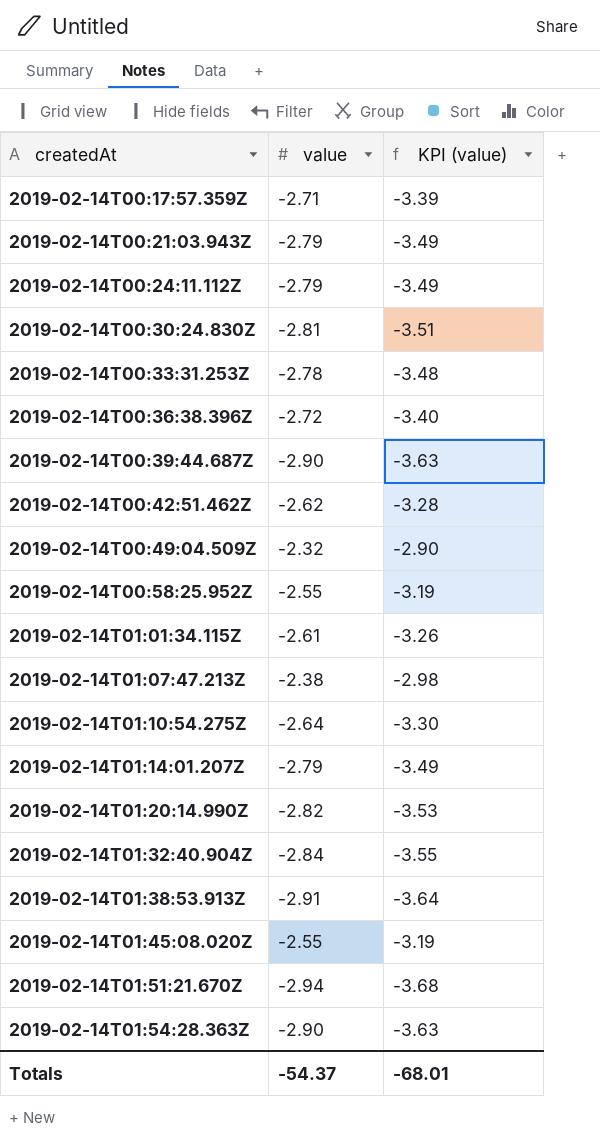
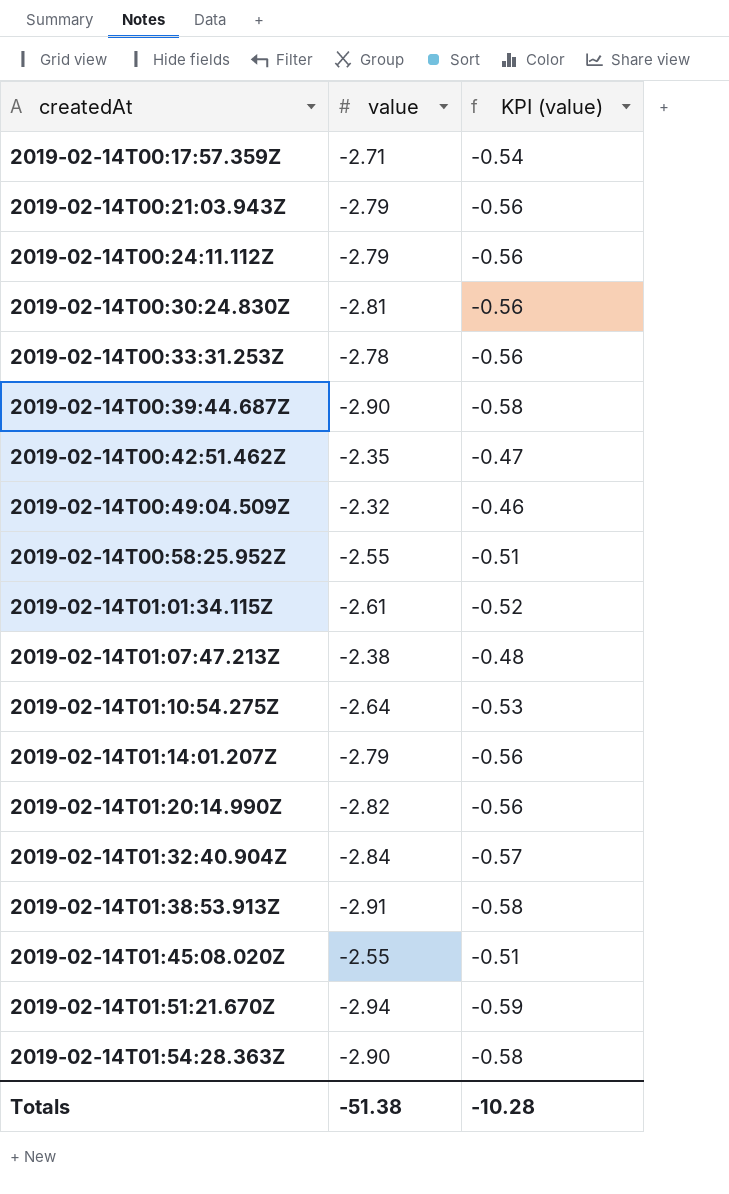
column KPI (value) | formula: [value] * 1.25 -> [value] * 0.2
row 2019-02-14T00:36:38.396Z: -2.72 | -3.40 -> none
2019-02-14T00:42:51.462Z | value: -2.62 -> -2.35
Totals | value: -54.37 -> -51.38
Totals | KPI (value): -68.01 -> -10.28

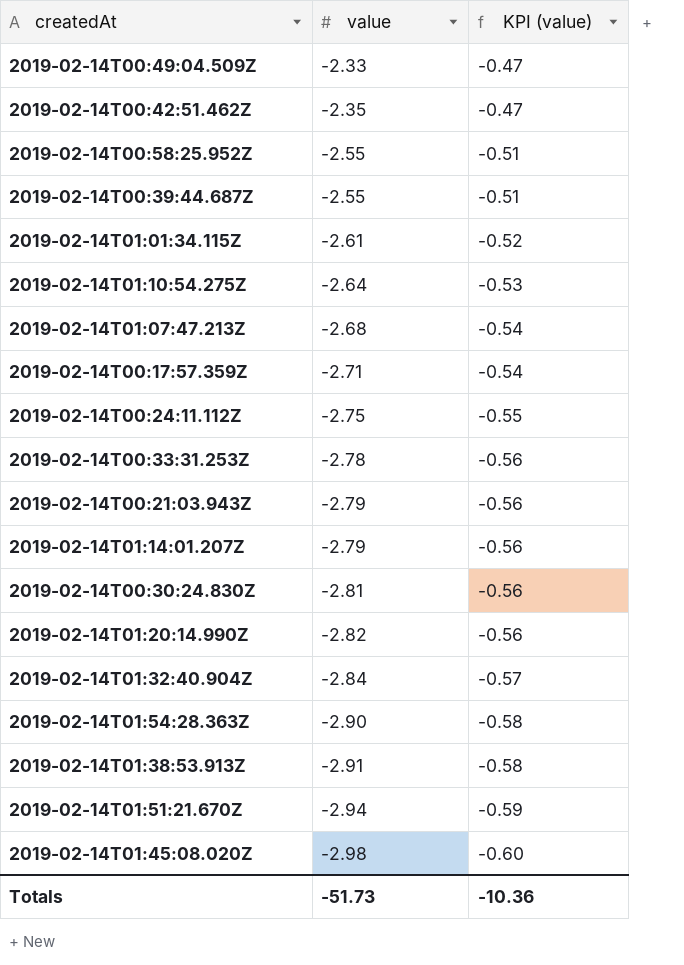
row order: createdAt ascending -> value descending
2019-02-14T00:49:04.509Z | value: -2.32 -> -2.33
2019-02-14T00:49:04.509Z | KPI (value): -0.46 -> -0.47
2019-02-14T00:39:44.687Z | value: -2.90 -> -2.55
2019-02-14T00:39:44.687Z | KPI (value): -0.58 -> -0.51
2019-02-14T01:07:47.213Z | value: -2.38 -> -2.68
2019-02-14T01:07:47.213Z | KPI (value): -0.48 -> -0.54
2019-02-14T00:24:11.112Z | value: -2.79 -> -2.75
2019-02-14T00:24:11.112Z | KPI (value): -0.56 -> -0.55
2019-02-14T01:45:08.020Z | value: -2.55 -> -2.98
2019-02-14T01:45:08.020Z | KPI (value): -0.51 -> -0.60
Totals | value: -51.38 -> -51.73
Totals | KPI (value): -10.28 -> -10.36

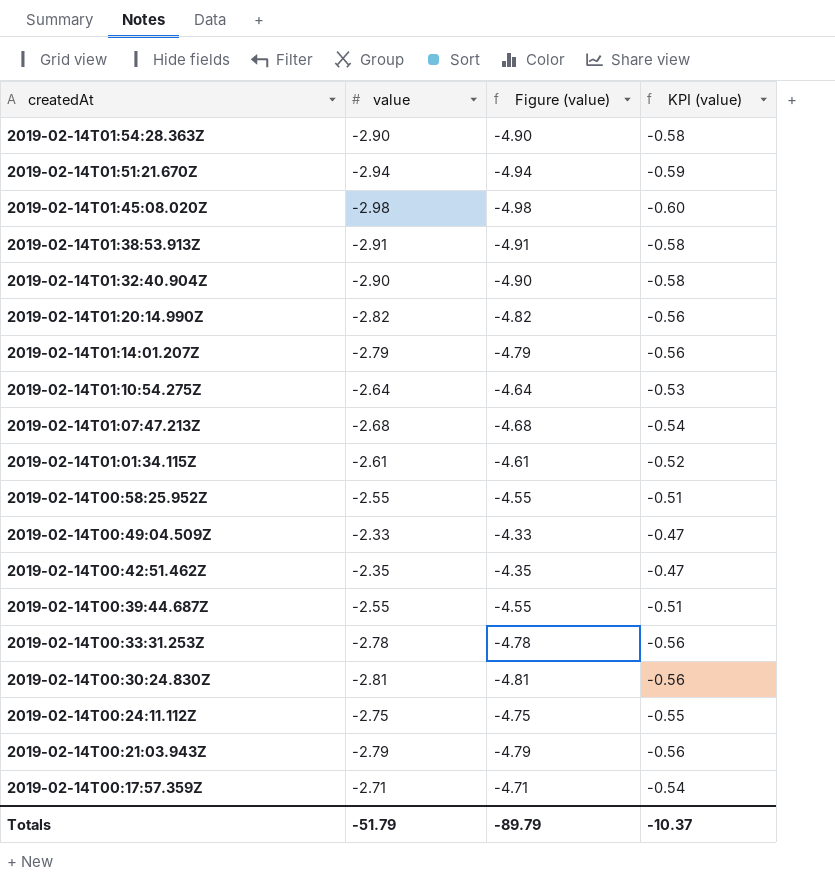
row order: value descending -> createdAt descending
column Figure (value) | formula: none -> [value] - 2
2019-02-14T01:32:40.904Z | value: -2.84 -> -2.90
2019-02-14T01:32:40.904Z | KPI (value): -0.57 -> -0.58
Totals | value: -51.73 -> -51.79
Totals | KPI (value): -10.36 -> -10.37

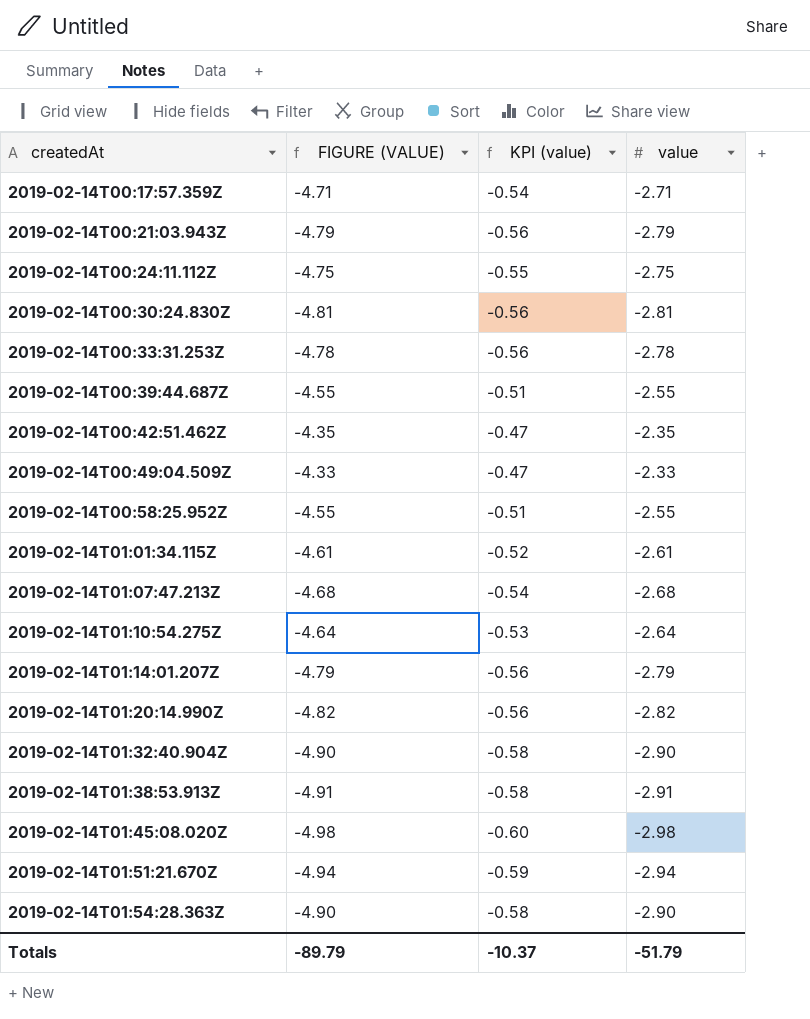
row order: createdAt descending -> createdAt ascending
column name: Figure (value) -> FIGURE (VALUE)
column value | position: 2 -> 4

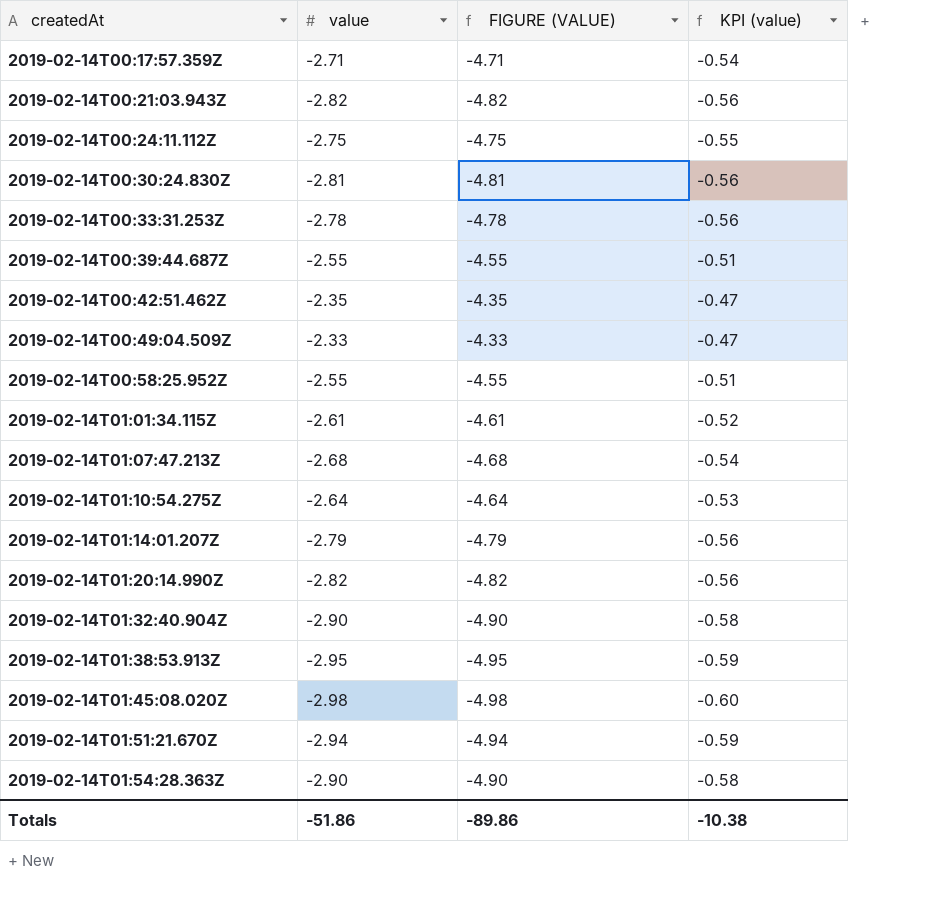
column value | position: 4 -> 2
2019-02-14T00:21:03.943Z | value: -2.79 -> -2.82
2019-02-14T00:21:03.943Z | FIGURE (VALUE): -4.79 -> -4.82
2019-02-14T01:38:53.913Z | value: -2.91 -> -2.95
2019-02-14T01:38:53.913Z | FIGURE (VALUE): -4.91 -> -4.95
2019-02-14T01:38:53.913Z | KPI (value): -0.58 -> -0.59
Totals | value: -51.79 -> -51.86
Totals | FIGURE (VALUE): -89.79 -> -89.86
Totals | KPI (value): -10.37 -> -10.38

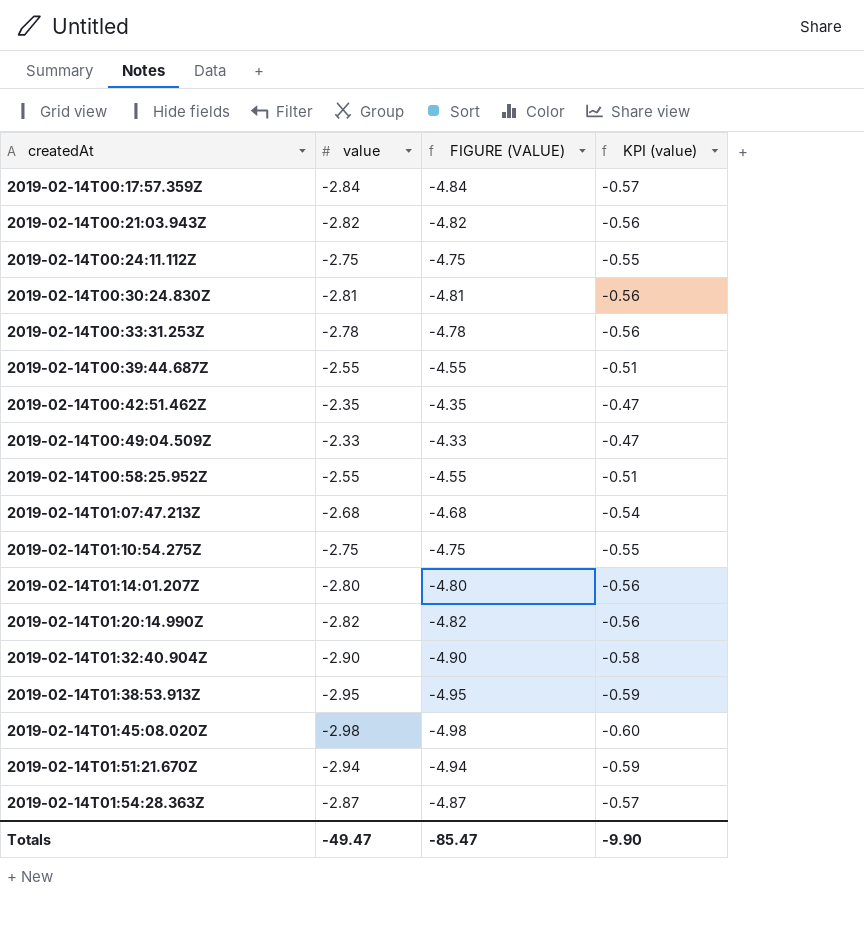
row 2019-02-14T01:01:34.115Z: -2.61 | -4.61 | -0.52 -> none
2019-02-14T00:17:57.359Z | value: -2.71 -> -2.84
2019-02-14T00:17:57.359Z | FIGURE (VALUE): -4.71 -> -4.84
2019-02-14T00:17:57.359Z | KPI (value): -0.54 -> -0.57
2019-02-14T01:10:54.275Z | value: -2.64 -> -2.75
2019-02-14T01:10:54.275Z | FIGURE (VALUE): -4.64 -> -4.75
2019-02-14T01:10:54.275Z | KPI (value): -0.53 -> -0.55
2019-02-14T01:14:01.207Z | value: -2.79 -> -2.80
2019-02-14T01:14:01.207Z | FIGURE (VALUE): -4.79 -> -4.80
2019-02-14T01:54:28.363Z | value: -2.90 -> -2.87
2019-02-14T01:54:28.363Z | FIGURE (VALUE): -4.90 -> -4.87
2019-02-14T01:54:28.363Z | KPI (value): -0.58 -> -0.57
Totals | value: -51.86 -> -49.47
Totals | FIGURE (VALUE): -89.86 -> -85.47
Totals | KPI (value): -10.38 -> -9.90

